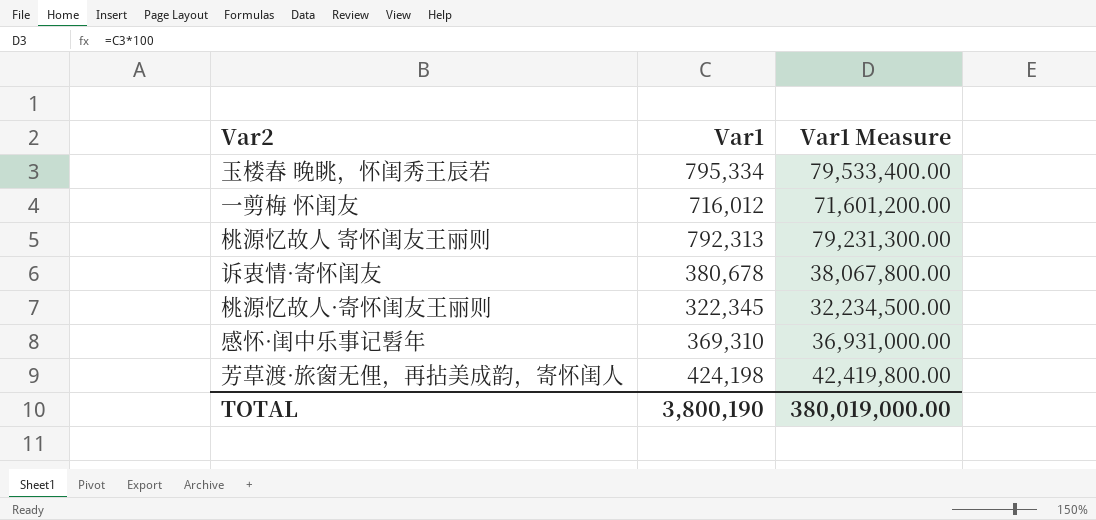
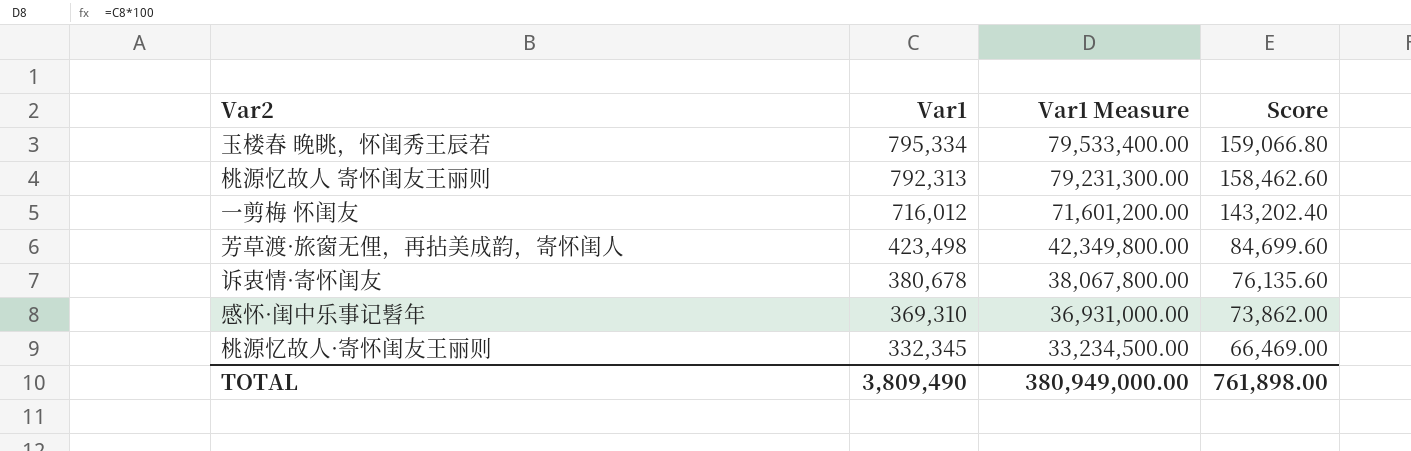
row order: none -> Var1 descending
column Score | formula: none -> [Var1] * 0.2
芳草渡·旅窗无俚，再拈美成韵，寄怀闺人 | Var1: 424,198 -> 423,498
芳草渡·旅窗无俚，再拈美成韵，寄怀闺人 | Var1 Measure: 42,419,800.00 -> 42,349,800.00
桃源忆故人·寄怀闺友王丽则 | Var1: 322,345 -> 332,345
桃源忆故人·寄怀闺友王丽则 | Var1 Measure: 32,234,500.00 -> 33,234,500.00
TOTAL | Var1: 3,800,190 -> 3,809,490
TOTAL | Var1 Measure: 380,019,000.00 -> 380,949,000.00

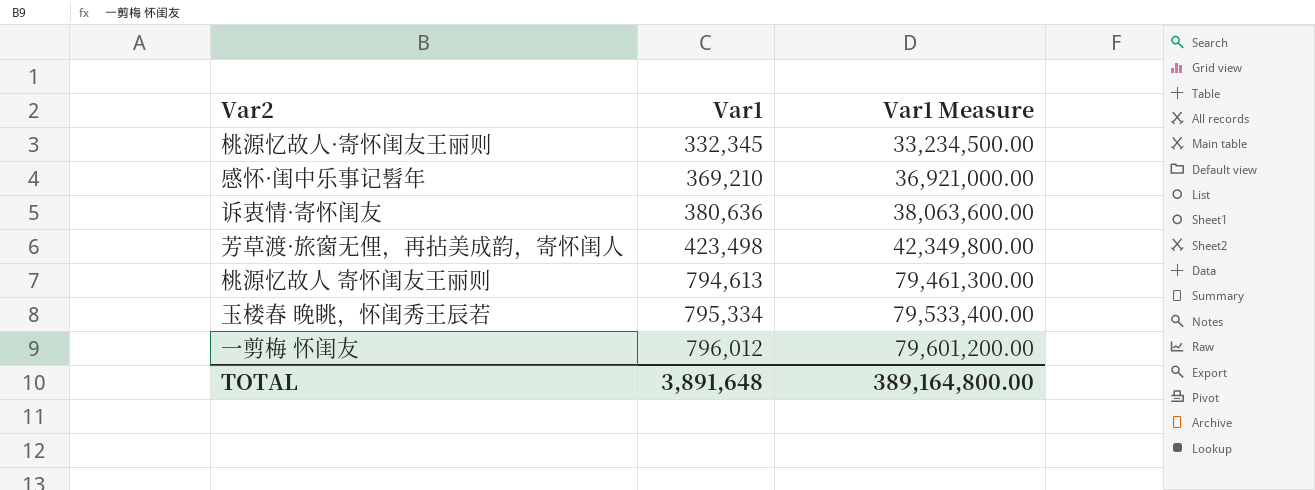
row order: Var1 descending -> Var1 ascending
column Score | formula: [Var1] * 0.2 -> none
感怀·闺中乐事记髫年 | Var1: 369,310 -> 369,210
感怀·闺中乐事记髫年 | Var1 Measure: 36,931,000.00 -> 36,921,000.00
诉衷情·寄怀闺友 | Var1: 380,678 -> 380,636
诉衷情·寄怀闺友 | Var1 Measure: 38,067,800.00 -> 38,063,600.00
桃源忆故人 寄怀闺友王丽则 | Var1: 792,313 -> 794,613
桃源忆故人 寄怀闺友王丽则 | Var1 Measure: 79,231,300.00 -> 79,461,300.00
一剪梅 怀闺友 | Var1: 716,012 -> 796,012
一剪梅 怀闺友 | Var1 Measure: 71,601,200.00 -> 79,601,200.00
TOTAL | Var1: 3,809,490 -> 3,891,648
TOTAL | Var1 Measure: 380,949,000.00 -> 389,164,800.00

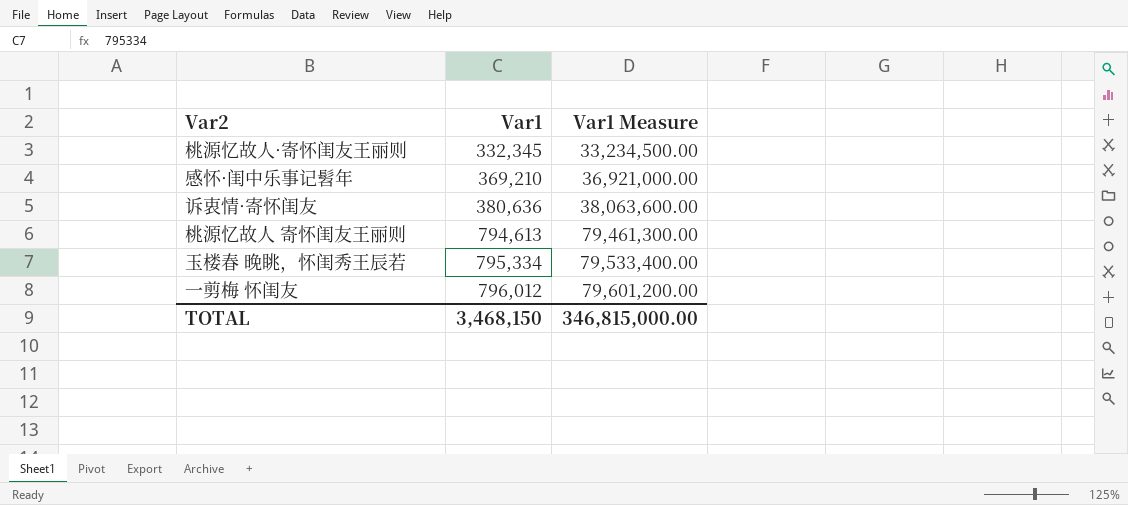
row 芳草渡·旅窗无俚，再拈美成韵，寄怀闺人: 423,498 | 42,349,800.00 -> none
TOTAL | Var1: 3,891,648 -> 3,468,150
TOTAL | Var1 Measure: 389,164,800.00 -> 346,815,000.00

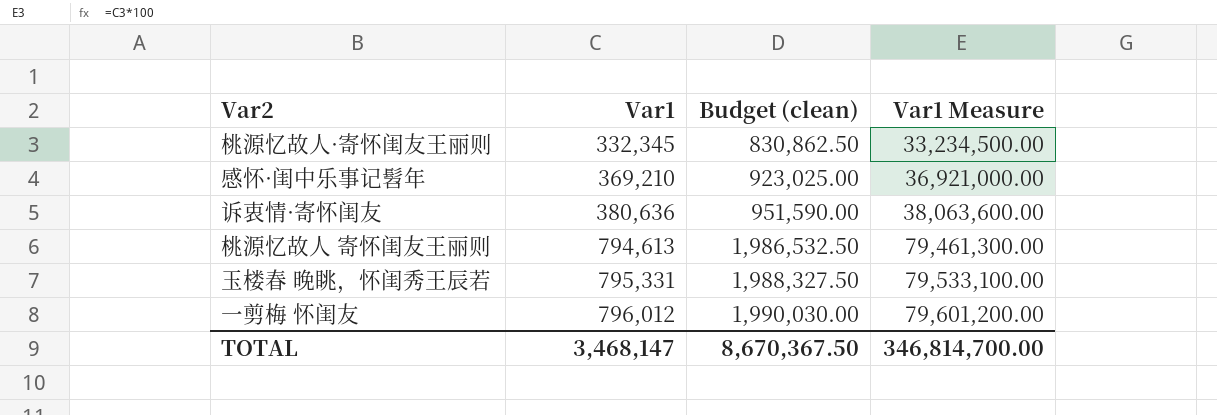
column Budget (clean) | formula: none -> [Var1] * 2.5
玉楼春 晚眺，怀闺秀王辰若 | Var1: 795,334 -> 795,331
玉楼春 晚眺，怀闺秀王辰若 | Var1 Measure: 79,533,400.00 -> 79,533,100.00
TOTAL | Var1: 3,468,150 -> 3,468,147
TOTAL | Var1 Measure: 346,815,000.00 -> 346,814,700.00

